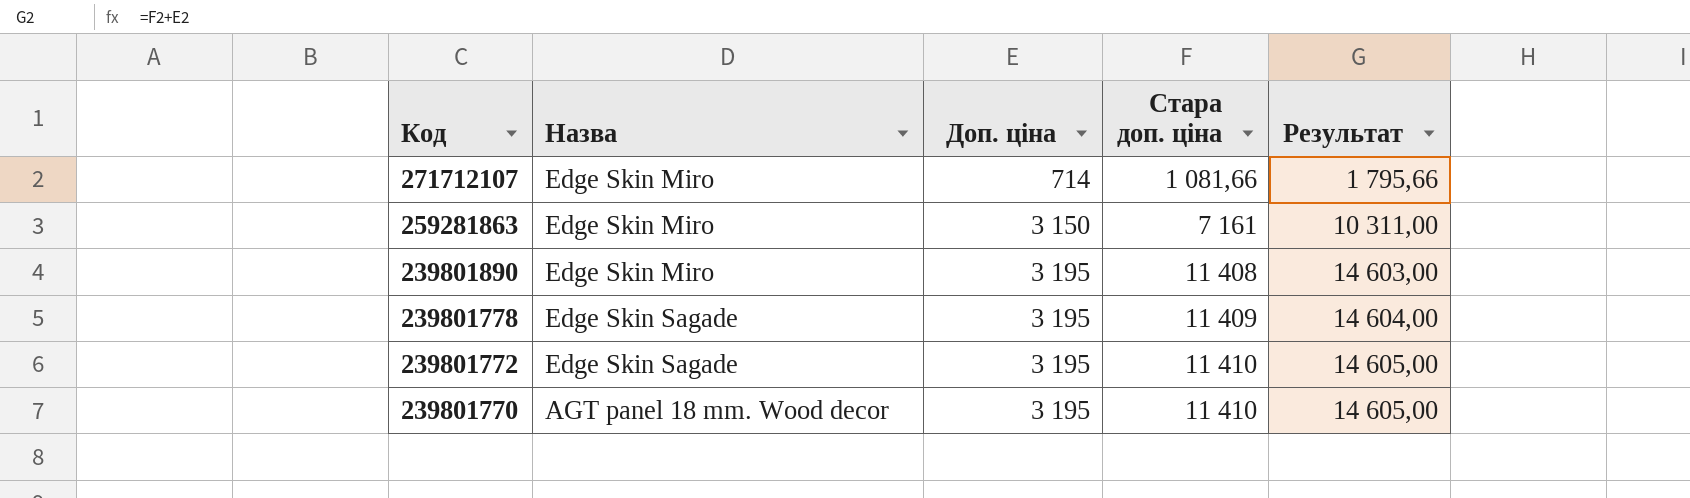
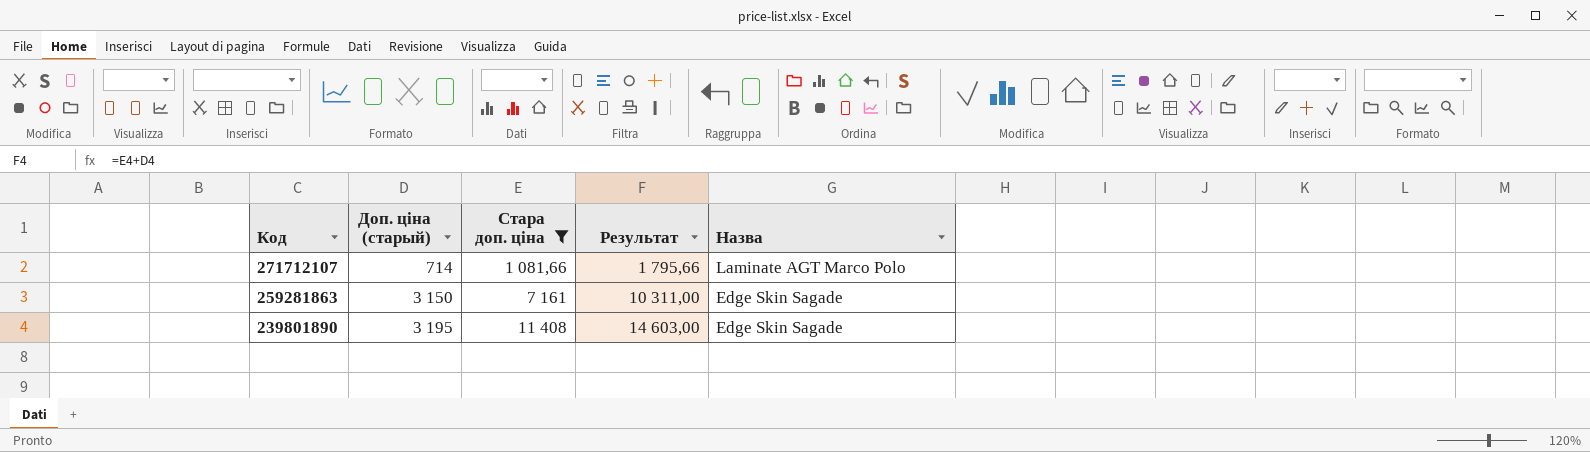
filter: none -> Стара доп. ціна <= 11 408
column name: Доп. ціна -> Доп. ціна (старый)
column Назва | position: 2 -> 5
271712107 | Назва: Edge Skin Miro -> Laminate AGT Marco Polo
259281863 | Назва: Edge Skin Miro -> Edge Skin Sagade
239801890 | Назва: Edge Skin Miro -> Edge Skin Sagade

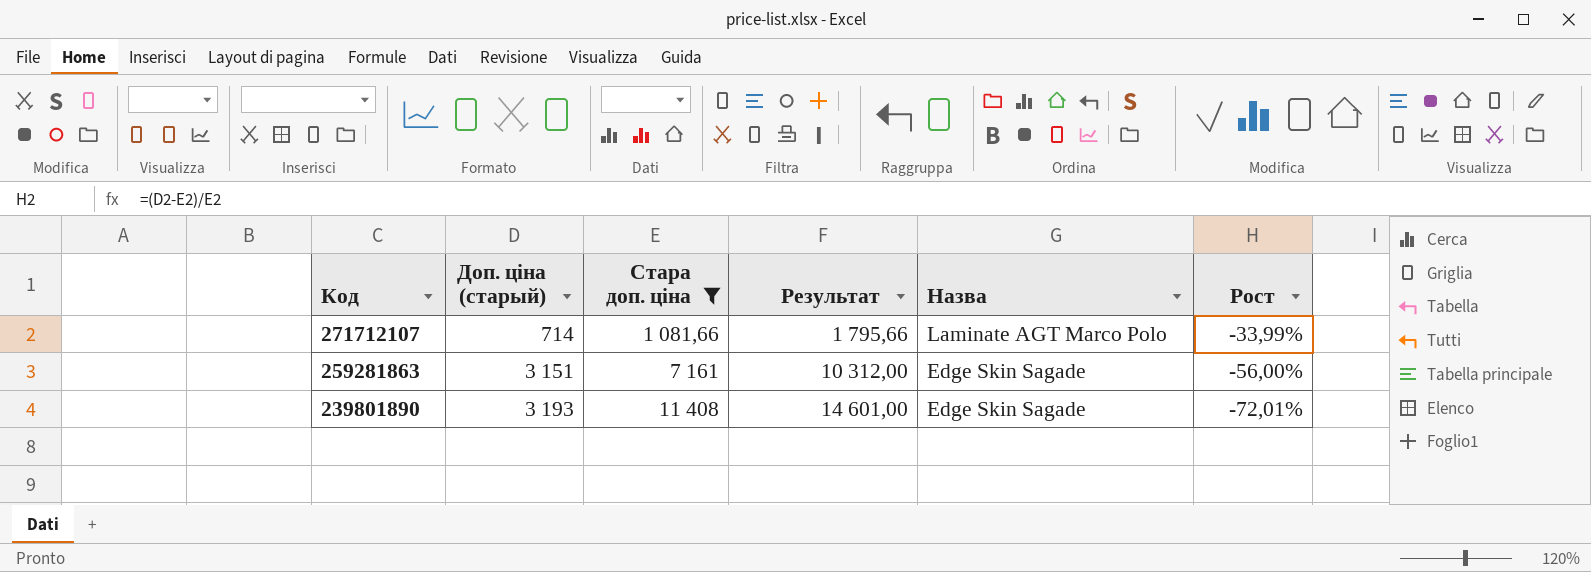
column Рост | formula: none -> ([Доп. ціна (старый)] - [Стара доп. ціна]) / [Стара доп. ціна]
259281863 | Доп. ціна (старый): 3 150 -> 3 151
259281863 | Результат: 10 311,00 -> 10 312,00
239801890 | Доп. ціна (старый): 3 195 -> 3 193
239801890 | Результат: 14 603,00 -> 14 601,00

